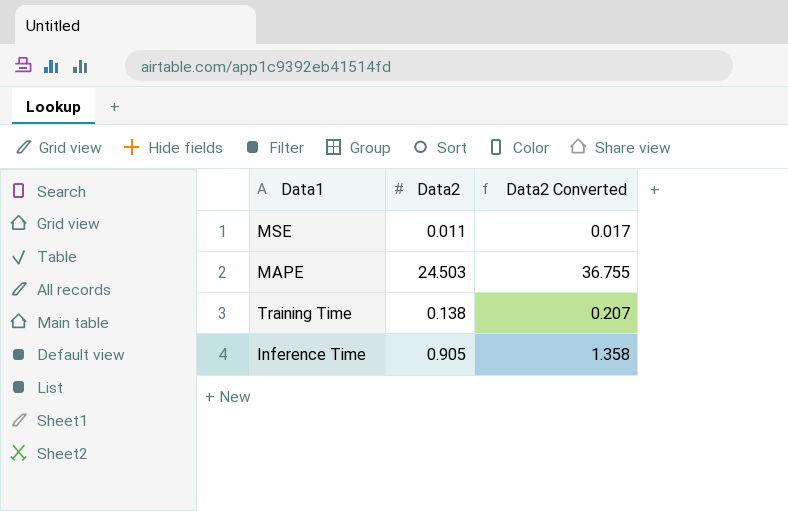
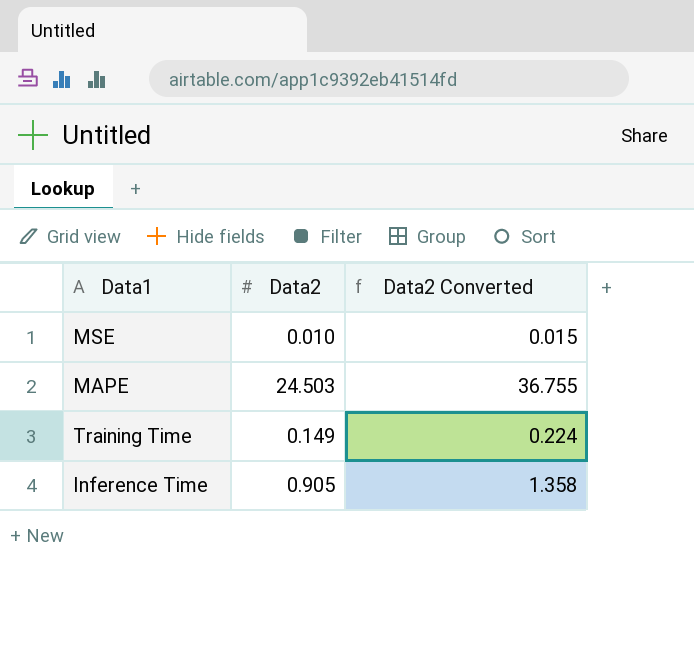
MSE | Data2: 0.011 -> 0.010
MSE | Data2 Converted: 0.017 -> 0.015
Training Time | Data2: 0.138 -> 0.149
Training Time | Data2 Converted: 0.207 -> 0.224

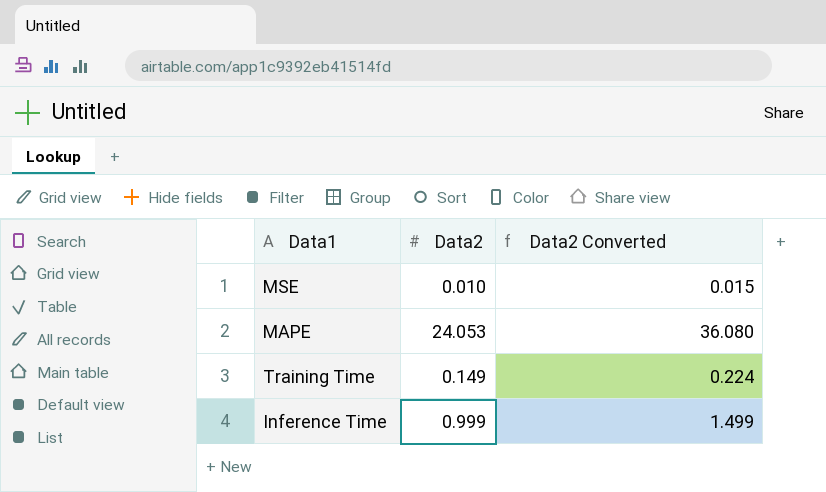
MAPE | Data2: 24.503 -> 24.053
MAPE | Data2 Converted: 36.755 -> 36.080
Inference Time | Data2: 0.905 -> 0.999
Inference Time | Data2 Converted: 1.358 -> 1.499

